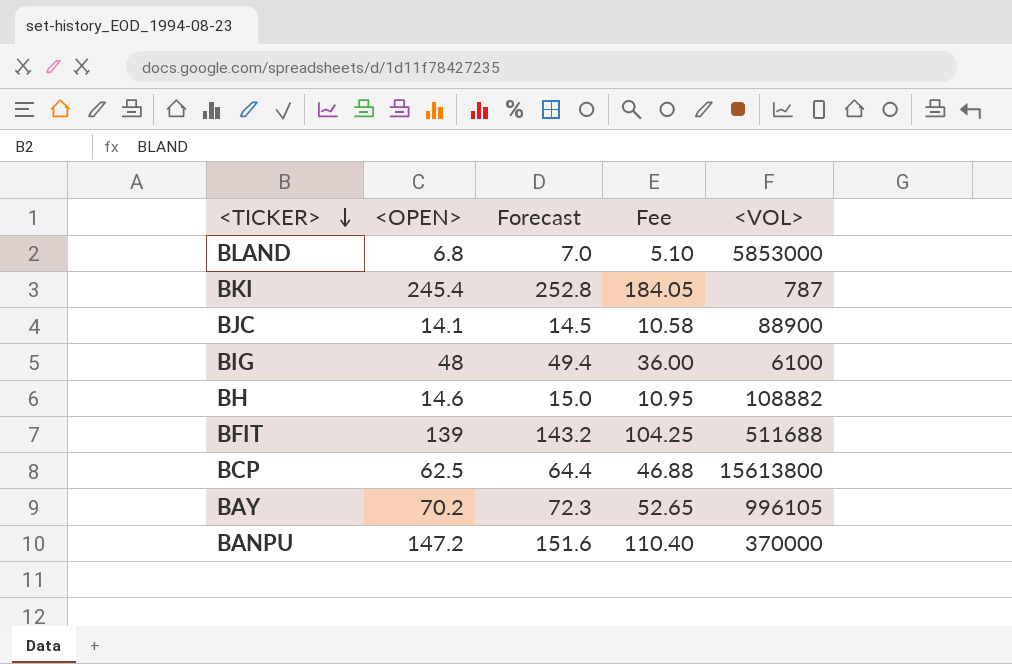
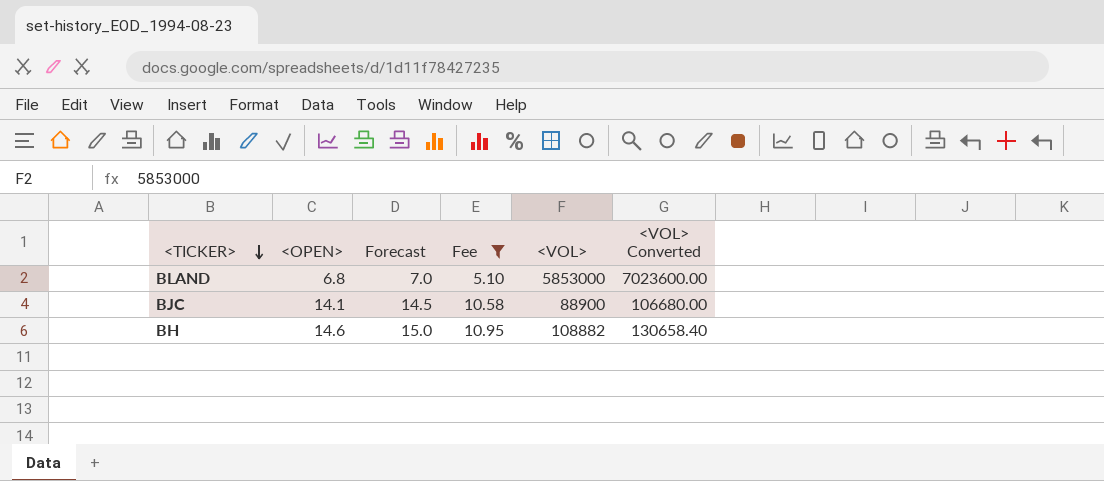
filter: none -> Fee <= 10.95
column <VOL> Converted | formula: none -> [<VOL>] * 1.2

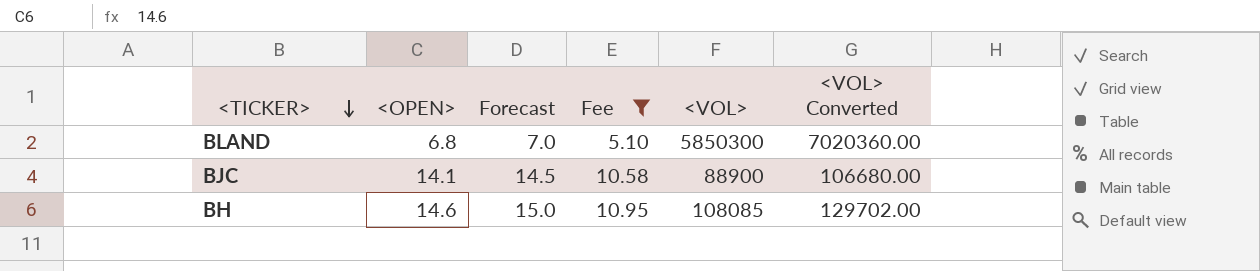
BLAND | <VOL>: 5853000 -> 5850300
BLAND | <VOL> Converted: 7023600.00 -> 7020360.00
BH | <VOL>: 108882 -> 108085
BH | <VOL> Converted: 130658.40 -> 129702.00

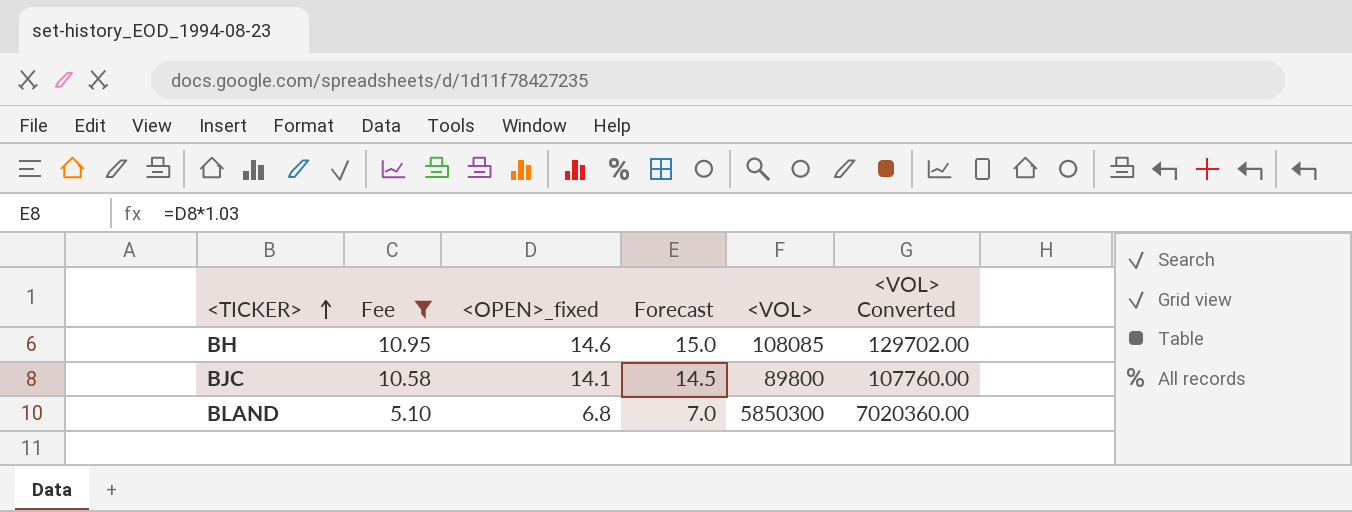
row order: <TICKER> descending -> <TICKER> ascending
column Fee | position: 4 -> 2
column name: <OPEN> -> <OPEN>_fixed
BJC | <VOL>: 88900 -> 89800
BJC | <VOL> Converted: 106680.00 -> 107760.00

